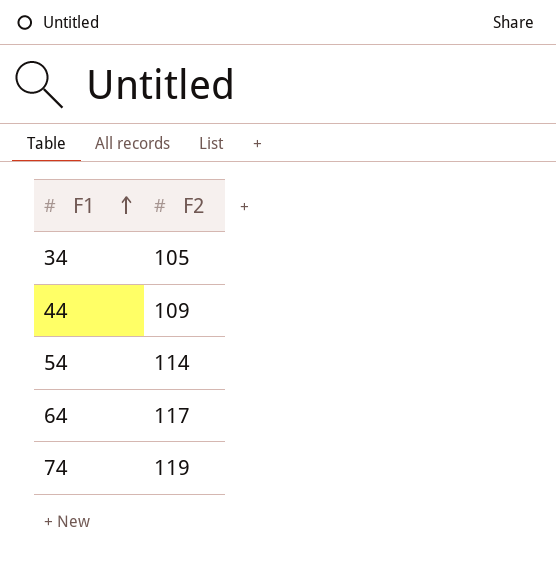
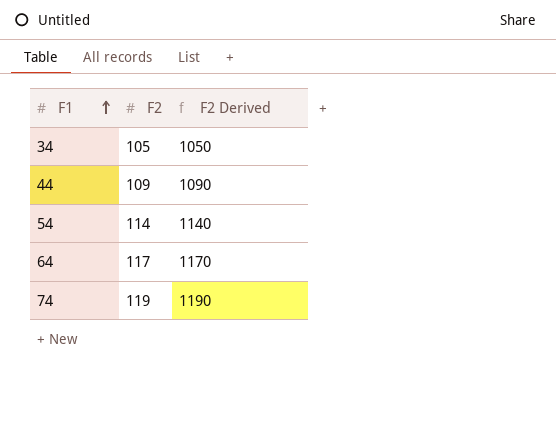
column F2 Derived | formula: none -> [F2] * 10

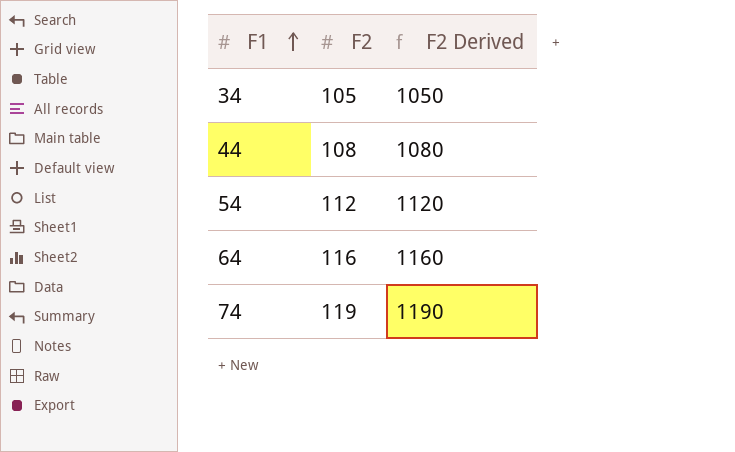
44 | F2: 109 -> 108
44 | F2 Derived: 1090 -> 1080
54 | F2: 114 -> 112
54 | F2 Derived: 1140 -> 1120
64 | F2: 117 -> 116
64 | F2 Derived: 1170 -> 1160

